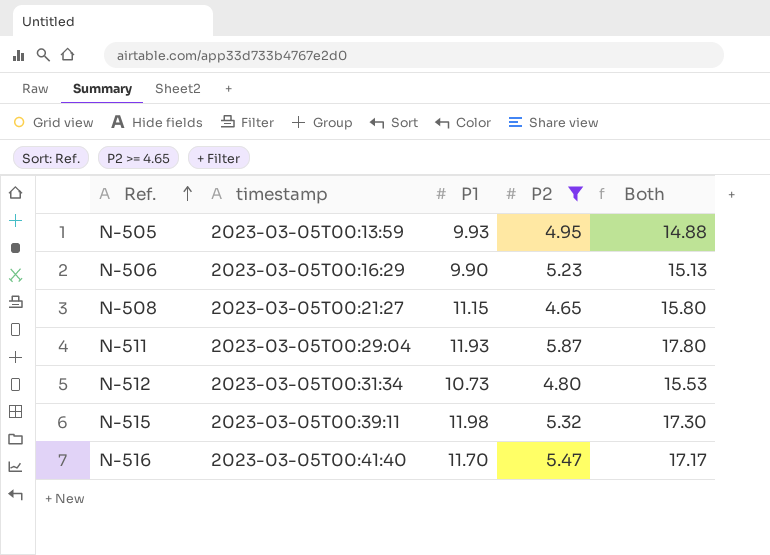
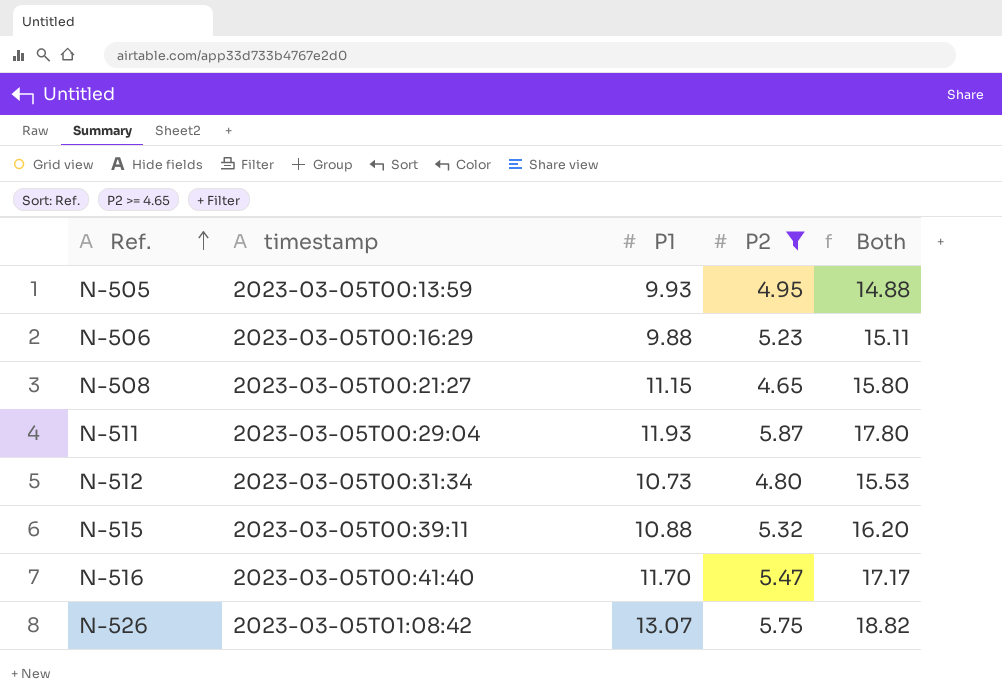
N-506 | P1: 9.90 -> 9.88
N-506 | Both: 15.13 -> 15.11
N-515 | P1: 11.98 -> 10.88
N-515 | Both: 17.30 -> 16.20
row N-526: none -> 2023-03-05T01:08:42 | 13.07 | 5.75 | 18.82

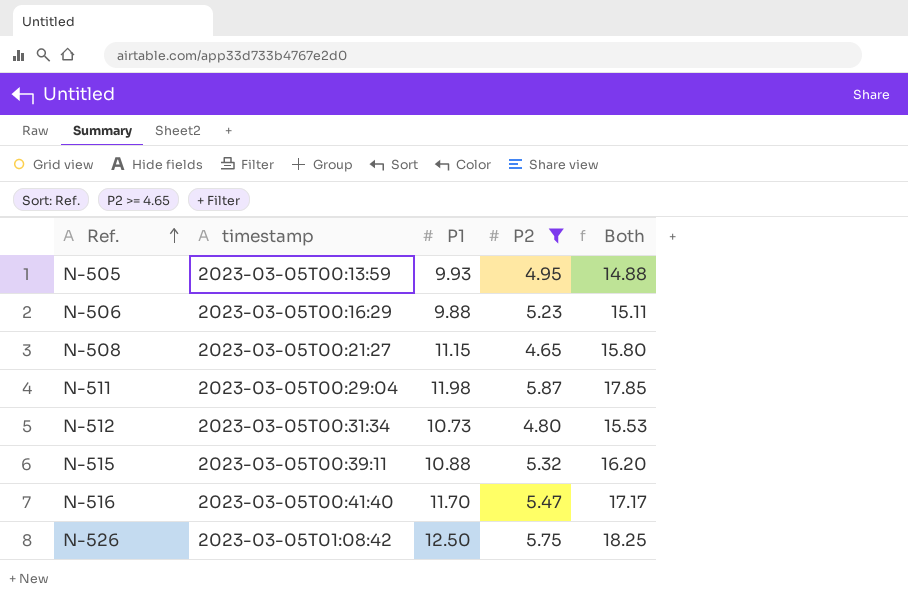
N-511 | P1: 11.93 -> 11.98
N-511 | Both: 17.80 -> 17.85
N-526 | P1: 13.07 -> 12.50
N-526 | Both: 18.82 -> 18.25

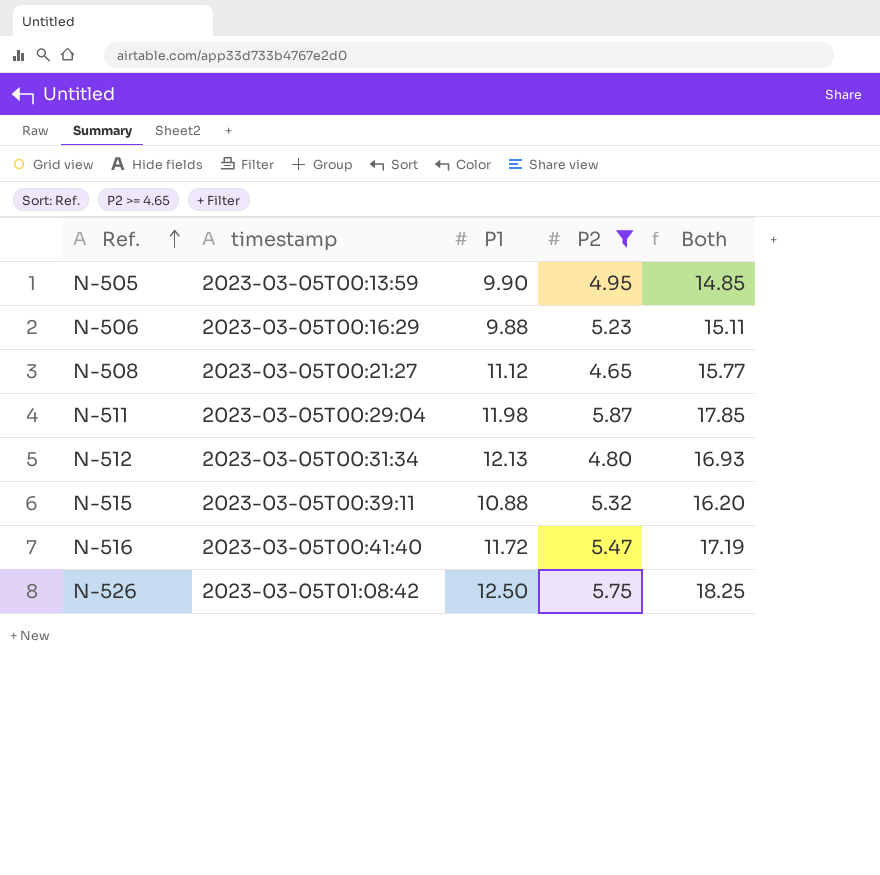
N-505 | P1: 9.93 -> 9.90
N-505 | Both: 14.88 -> 14.85
N-508 | P1: 11.15 -> 11.12
N-508 | Both: 15.80 -> 15.77
N-512 | P1: 10.73 -> 12.13
N-512 | Both: 15.53 -> 16.93
N-516 | P1: 11.70 -> 11.72
N-516 | Both: 17.17 -> 17.19

